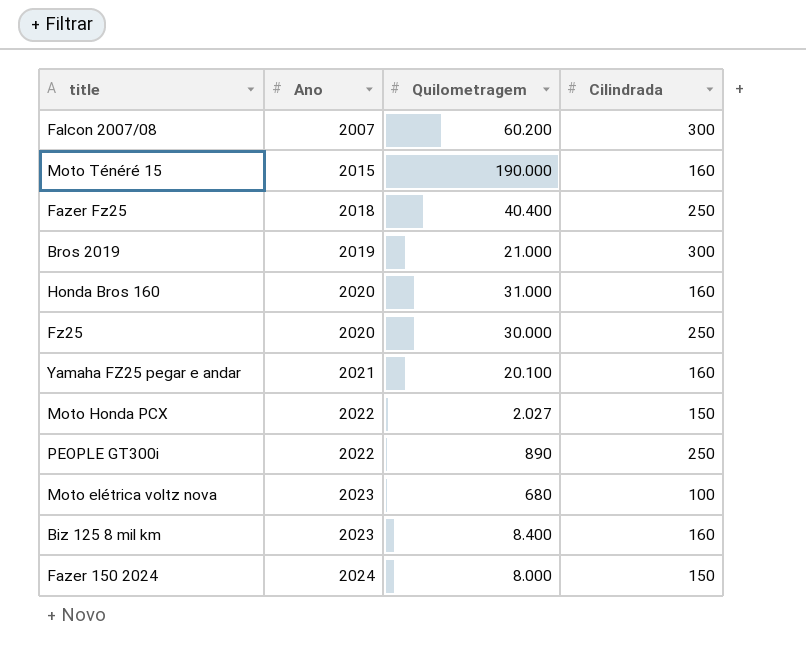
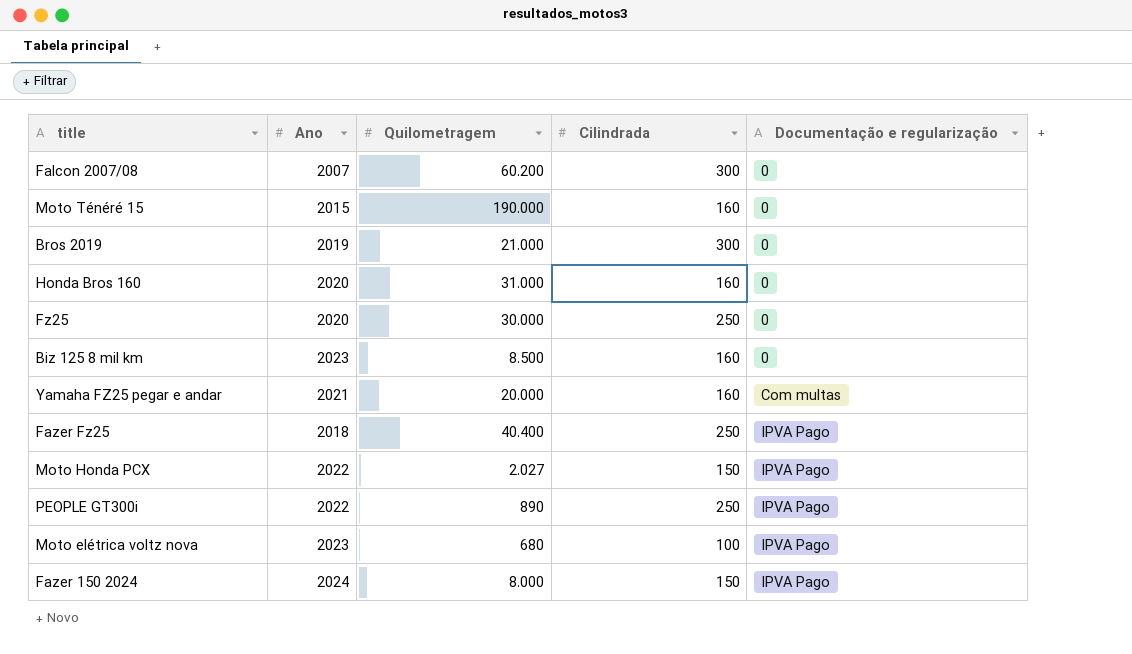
row order: Ano ascending -> Documentação e regularização ascending
column Documentação e regularização | position: none -> 5
Biz 125 8 mil km | Quilometragem: 8.400 -> 8.500
Yamaha FZ25 pegar e andar | Quilometragem: 20.100 -> 20.000

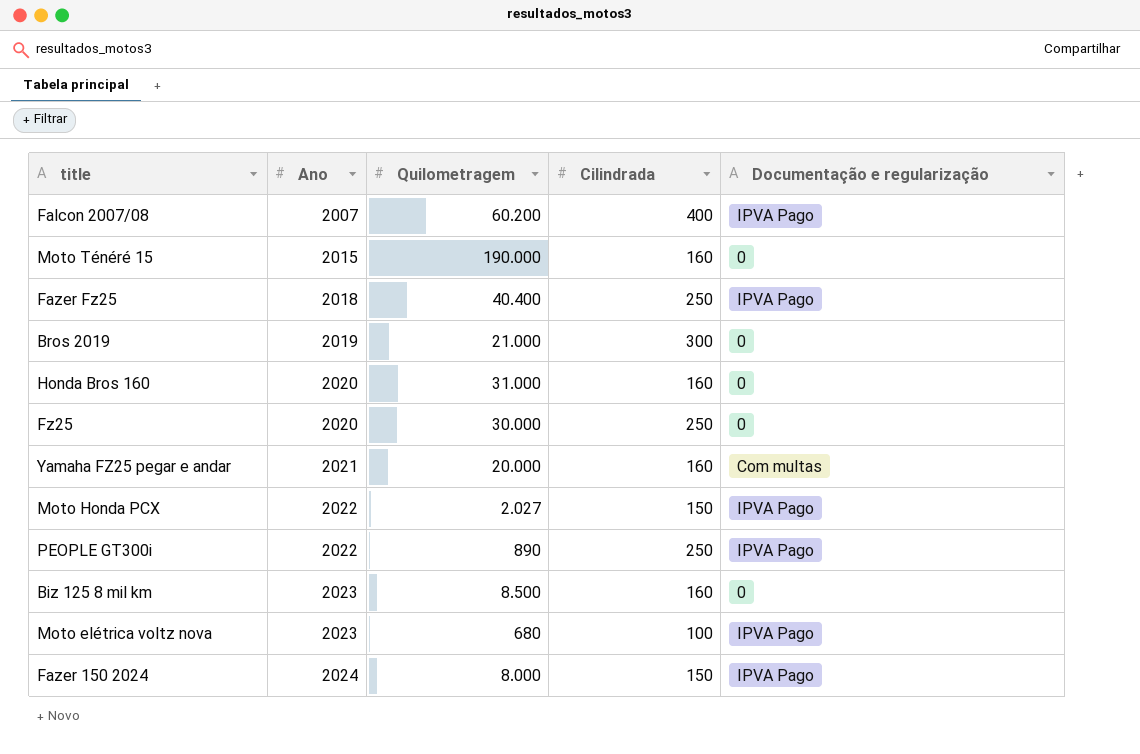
row order: Documentação e regularização ascending -> Ano ascending
Falcon 2007/08 | Cilindrada: 300 -> 400
Falcon 2007/08 | Documentação e regularização: 0 -> IPVA Pago

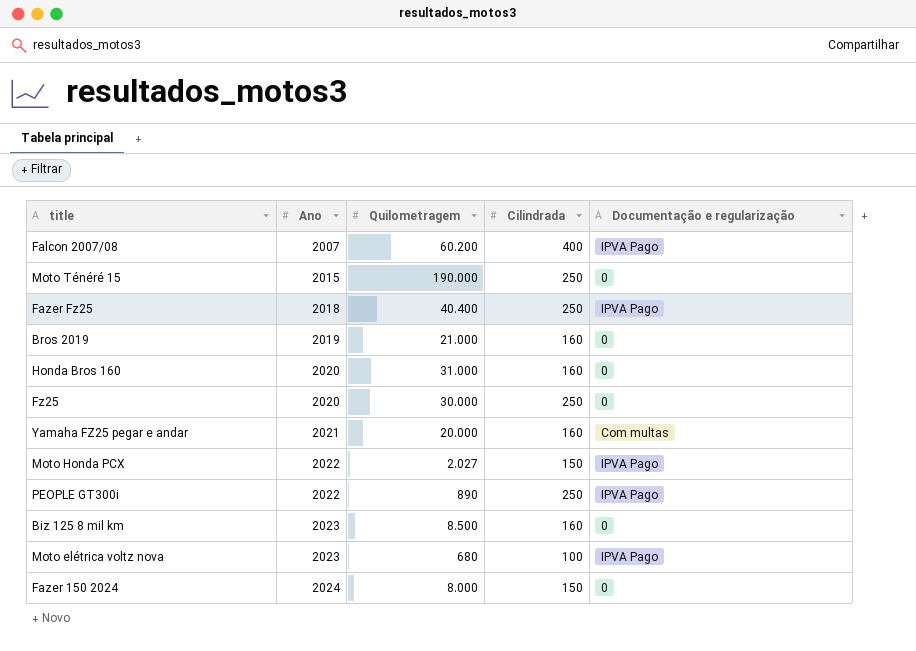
Moto Ténéré 15 | Cilindrada: 160 -> 250
Bros 2019 | Cilindrada: 300 -> 160
Fazer 150 2024 | Documentação e regularização: IPVA Pago -> 0

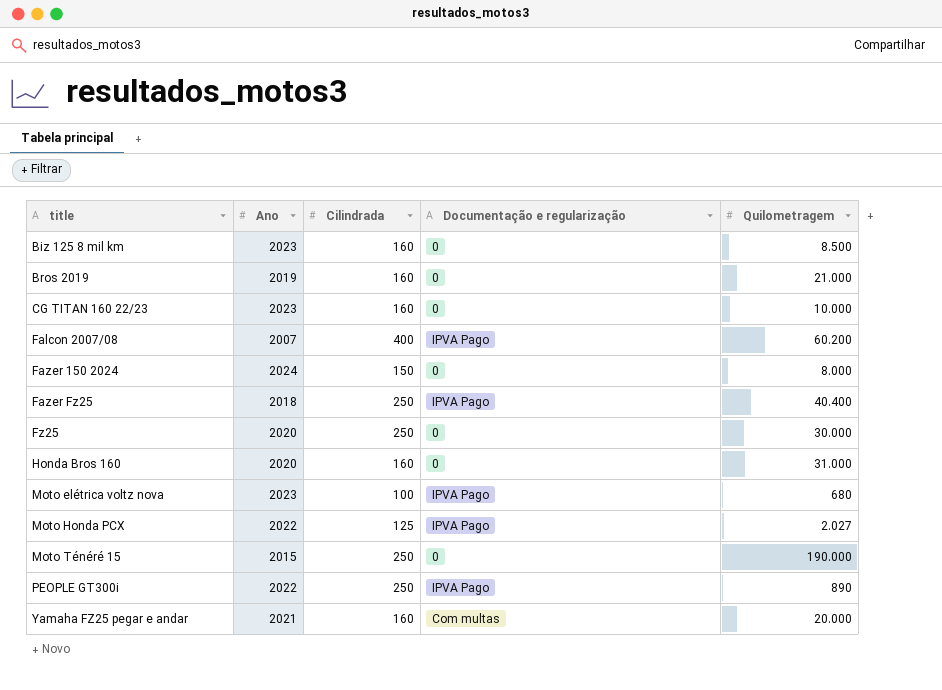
row order: Ano ascending -> title ascending
column Quilometragem | position: 3 -> 5
row CG TITAN 160 22/23: none -> 2023 | 160 | 0 | 10.000
Moto Honda PCX | Cilindrada: 150 -> 125

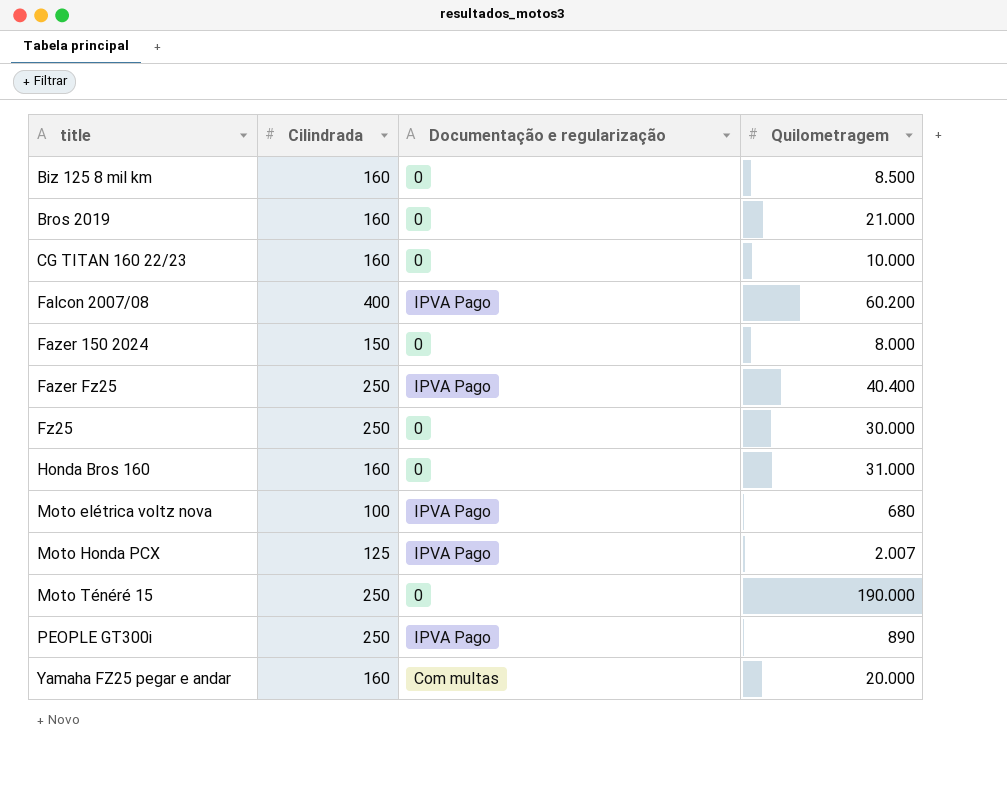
column Ano | position: 2 -> none
Moto Honda PCX | Quilometragem: 2.027 -> 2.007

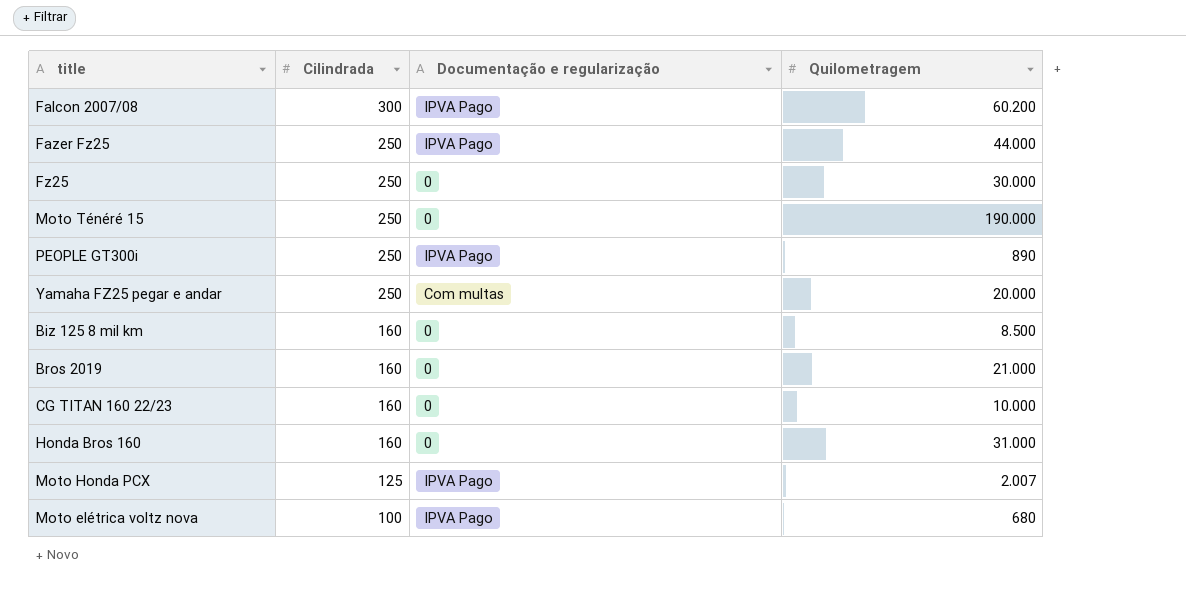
row order: title ascending -> Cilindrada descending
row Fazer 150 2024: 150 | 0 | 8.000 -> none
Falcon 2007/08 | Cilindrada: 400 -> 300
Fazer Fz25 | Quilometragem: 40.400 -> 44.000
Yamaha FZ25 pegar e andar | Cilindrada: 160 -> 250

